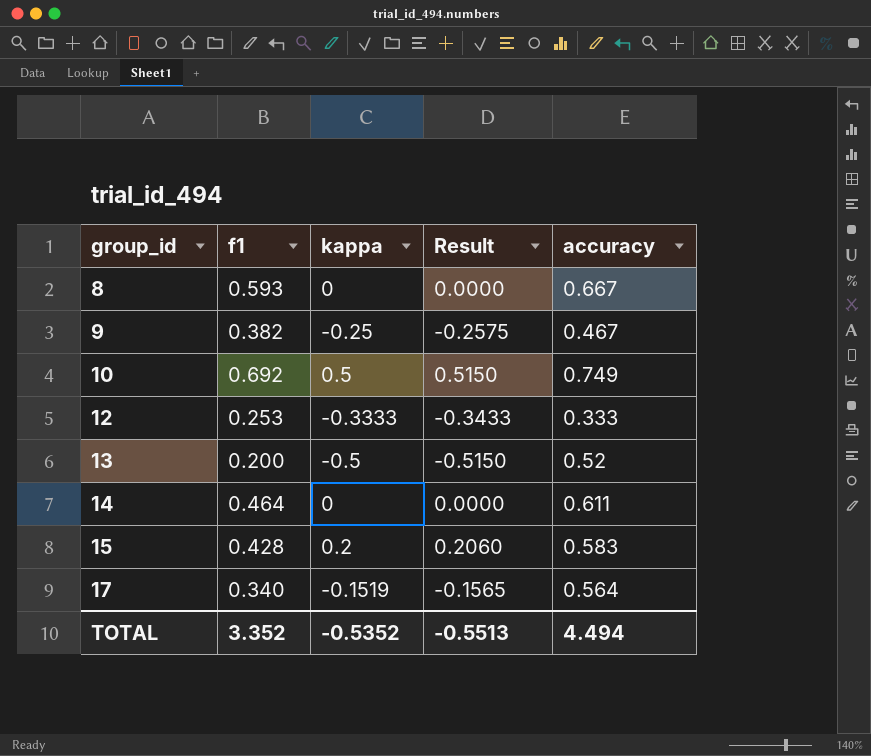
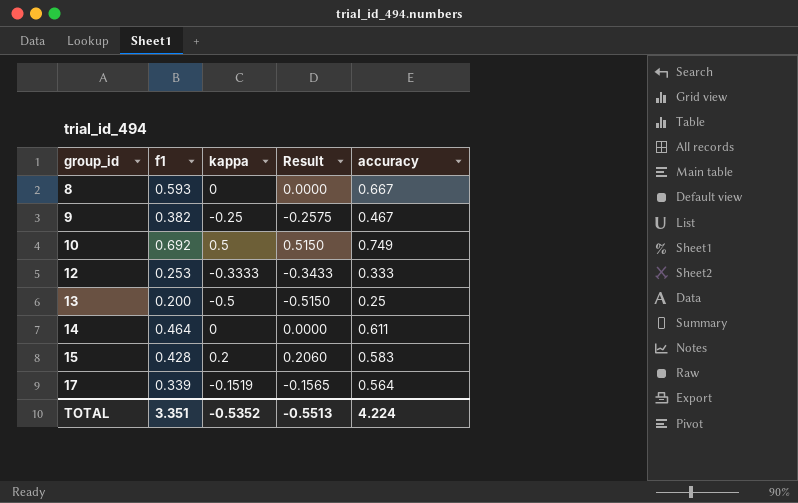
13 | accuracy: 0.52 -> 0.25
17 | f1: 0.340 -> 0.339
TOTAL | f1: 3.352 -> 3.351
TOTAL | accuracy: 4.494 -> 4.224

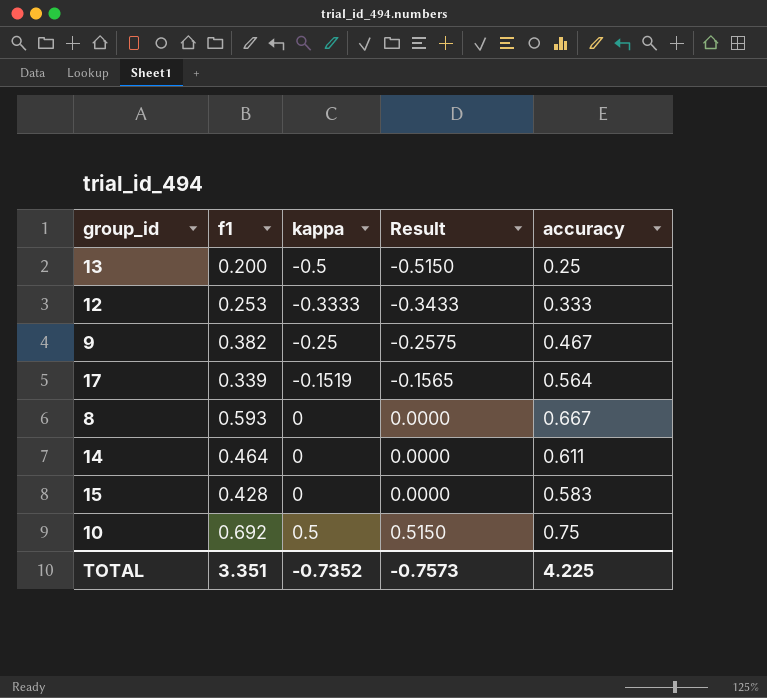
row order: group_id ascending -> kappa ascending
15 | kappa: 0.2 -> 0
15 | Result: 0.2060 -> 0.0000
10 | accuracy: 0.749 -> 0.75
TOTAL | kappa: -0.5352 -> -0.7352
TOTAL | Result: -0.5513 -> -0.7573
TOTAL | accuracy: 4.224 -> 4.225

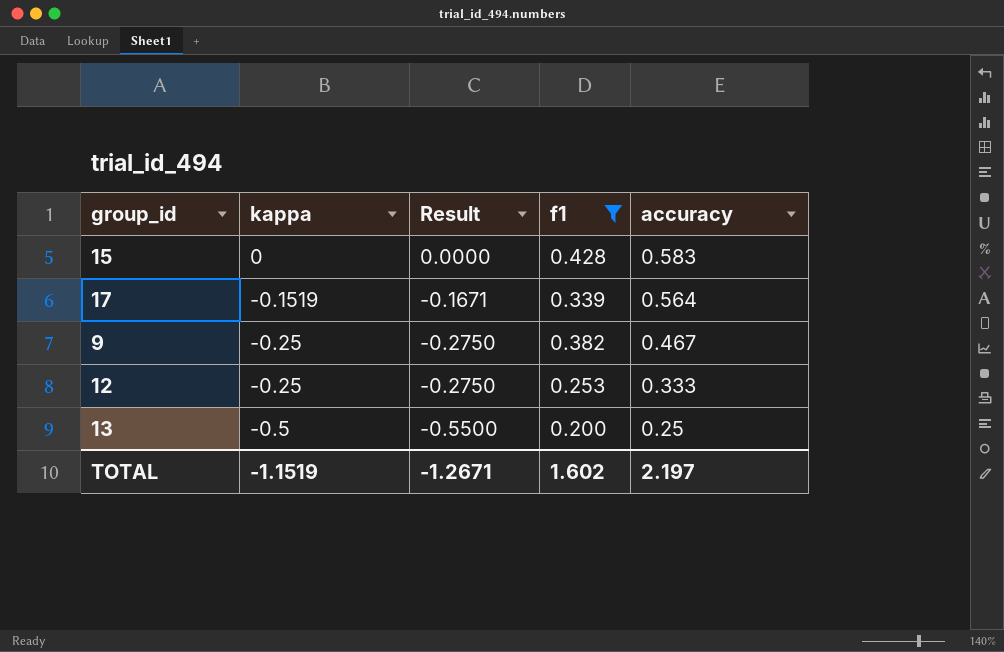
filter: none -> f1 <= 0.428
row order: kappa ascending -> kappa descending
column Result | formula: [kappa] * 1.03 -> [kappa] * 1.1
column f1 | position: 2 -> 4
12 | kappa: -0.3333 -> -0.25
TOTAL | kappa: -0.7352 -> -1.1519
TOTAL | Result: -0.7573 -> -1.2671
TOTAL | f1: 3.351 -> 1.602
TOTAL | accuracy: 4.225 -> 2.197

